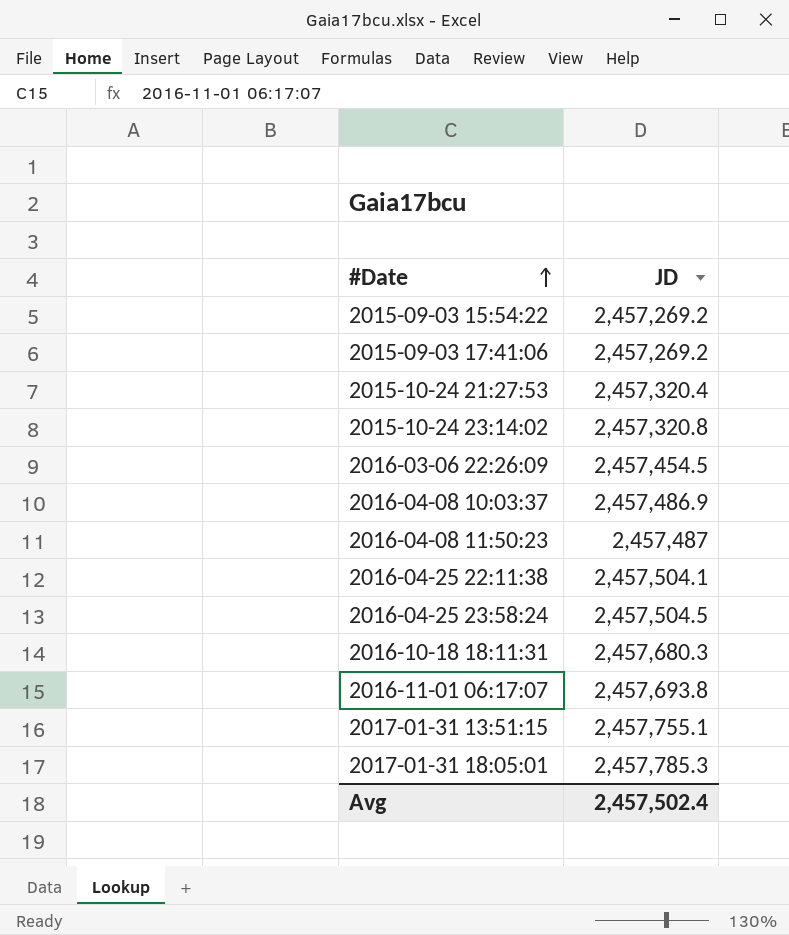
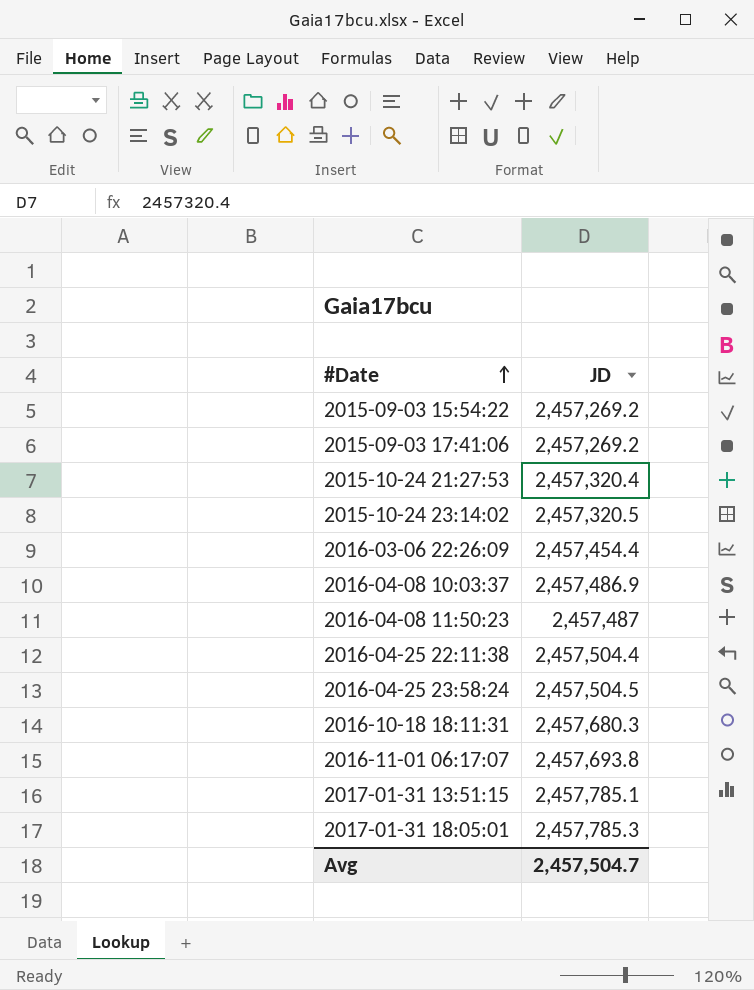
2015-10-24 23:14:02 | JD: 2,457,320.8 -> 2,457,320.5
2016-03-06 22:26:09 | JD: 2,457,454.5 -> 2,457,454.4
2016-04-25 22:11:38 | JD: 2,457,504.1 -> 2,457,504.4
2017-01-31 13:51:15 | JD: 2,457,755.1 -> 2,457,785.1
Avg | JD: 2,457,502.4 -> 2,457,504.7

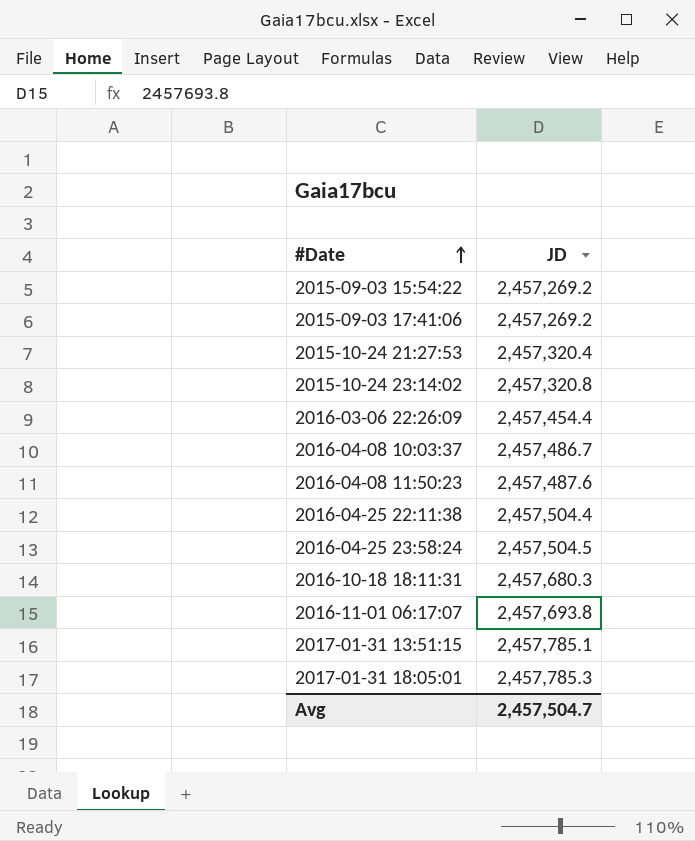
2015-10-24 23:14:02 | JD: 2,457,320.5 -> 2,457,320.8
2016-04-08 10:03:37 | JD: 2,457,486.9 -> 2,457,486.7
2016-04-08 11:50:23 | JD: 2,457,487 -> 2,457,487.6

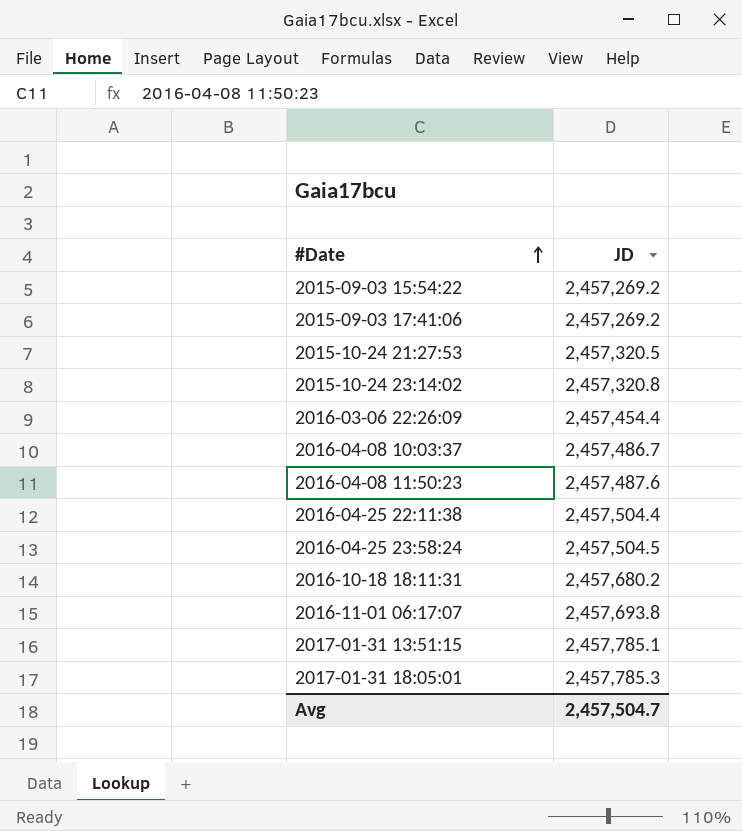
2015-10-24 21:27:53 | JD: 2,457,320.4 -> 2,457,320.5
2016-10-18 18:11:31 | JD: 2,457,680.3 -> 2,457,680.2

